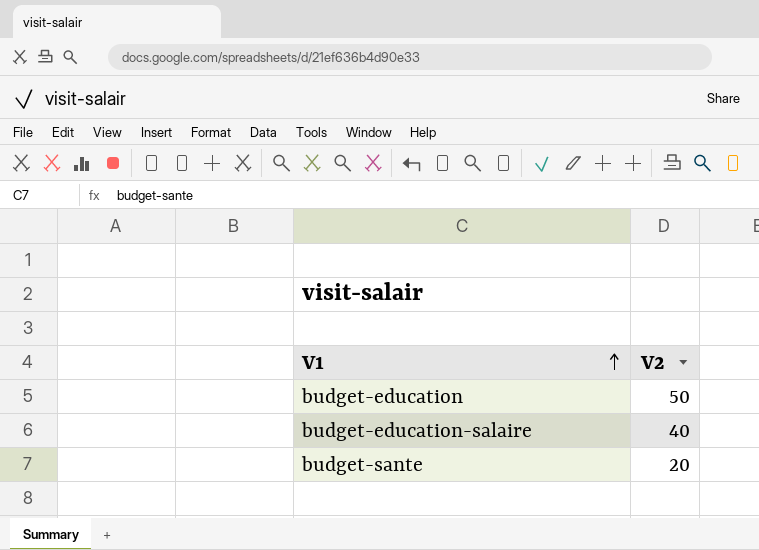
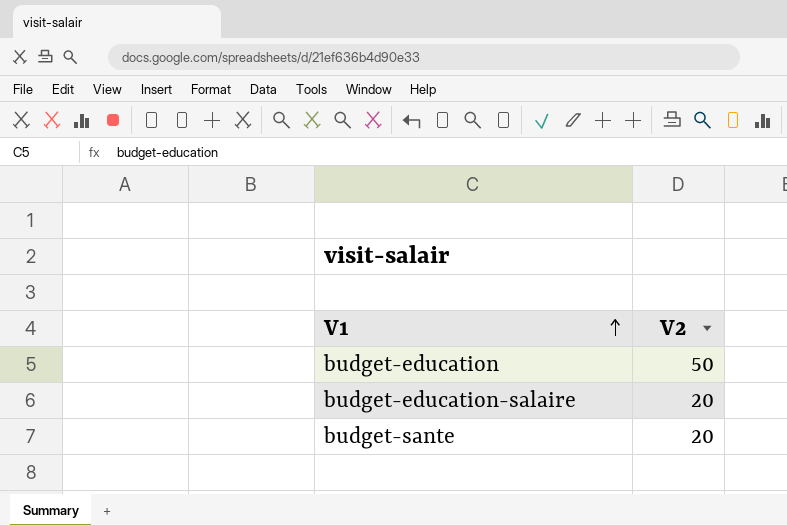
budget-education-salaire | V2: 40 -> 20

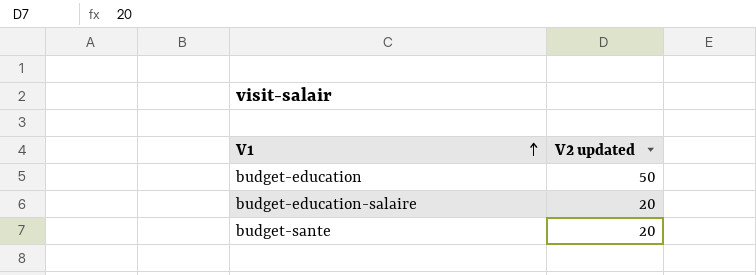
column name: V2 -> V2 updated

